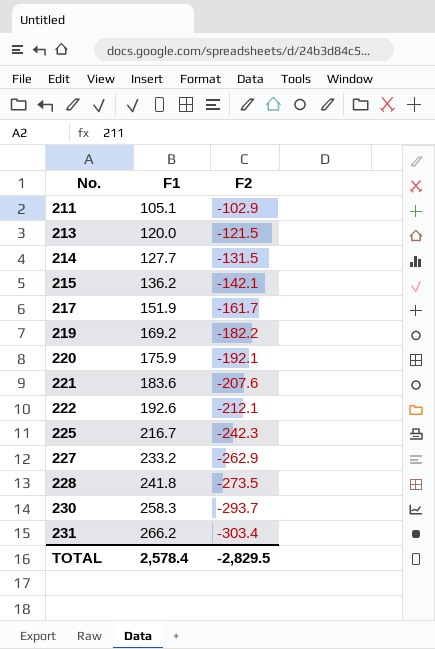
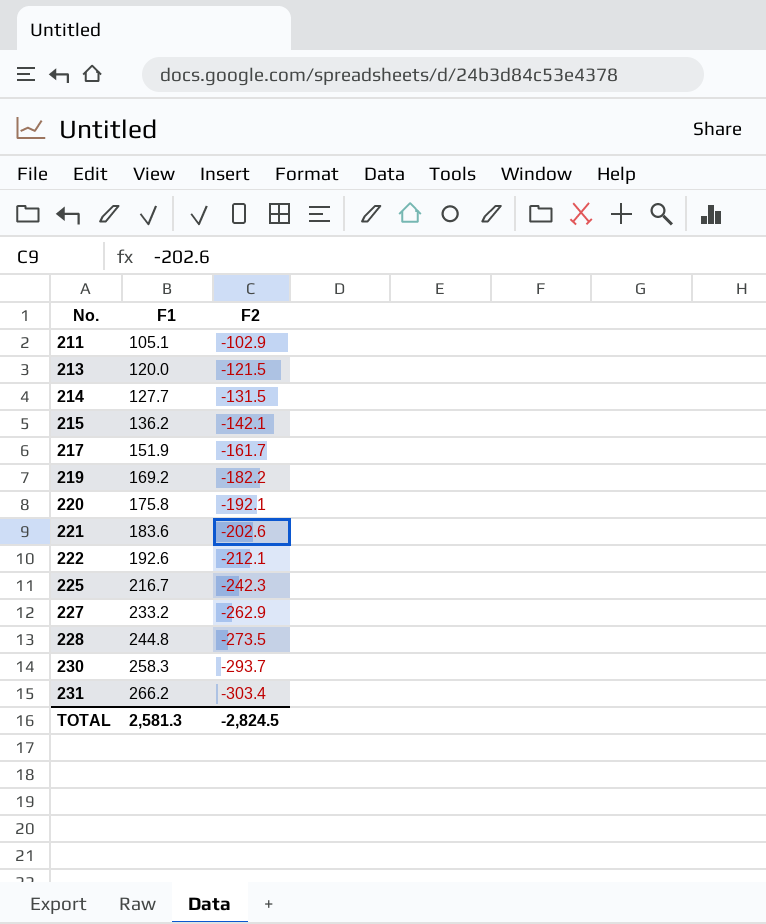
220 | F1: 175.9 -> 175.8
221 | F2: -207.6 -> -202.6
228 | F1: 241.8 -> 244.8
TOTAL | F1: 2,578.4 -> 2,581.3
TOTAL | F2: -2,829.5 -> -2,824.5

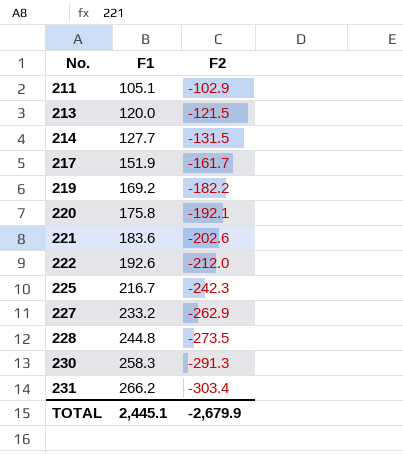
row 215: 136.2 | -142.1 -> none
222 | F2: -212.1 -> -212.0
230 | F2: -293.7 -> -291.3
TOTAL | F1: 2,581.3 -> 2,445.1
TOTAL | F2: -2,824.5 -> -2,679.9

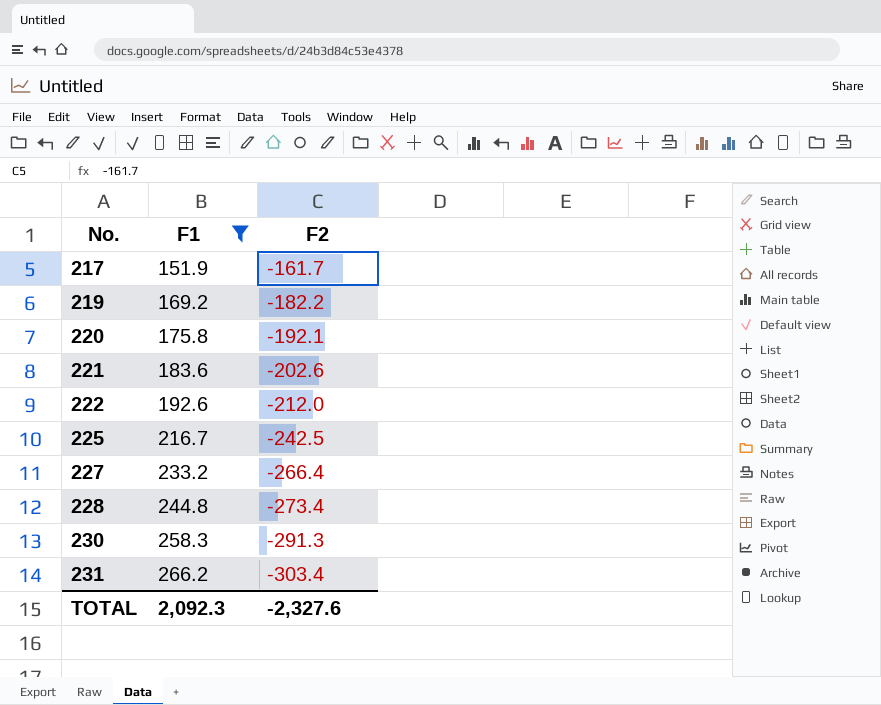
filter: none -> F1 >= 151.9
225 | F2: -242.3 -> -242.5
227 | F2: -262.9 -> -266.4
228 | F2: -273.5 -> -273.4
TOTAL | F1: 2,445.1 -> 2,092.3
TOTAL | F2: -2,679.9 -> -2,327.6

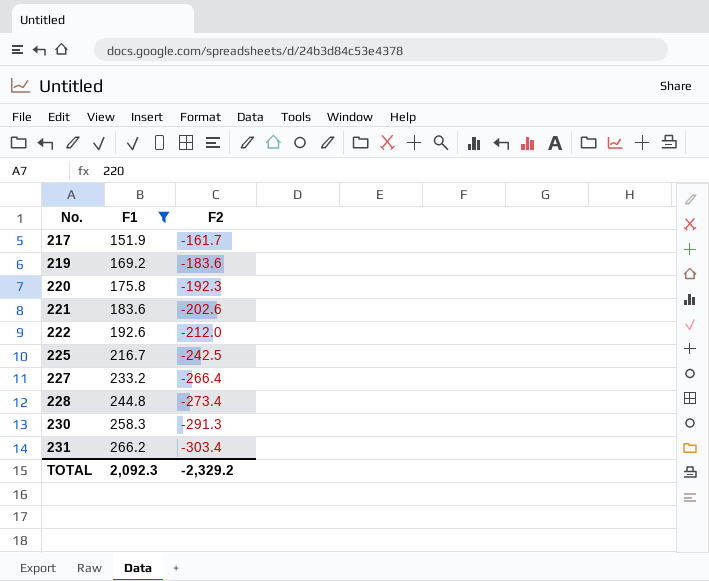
219 | F2: -182.2 -> -183.6
220 | F2: -192.1 -> -192.3
TOTAL | F2: -2,327.6 -> -2,329.2

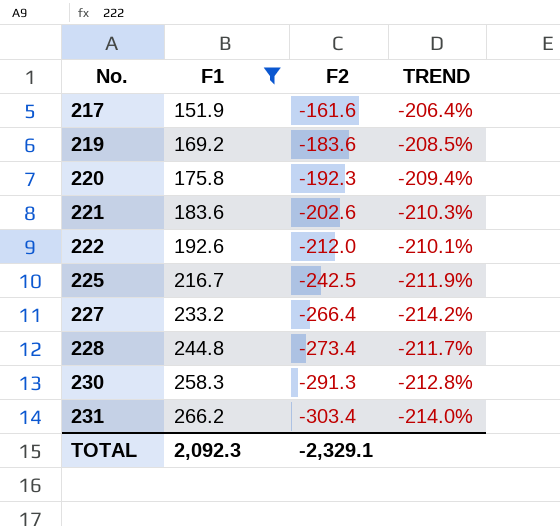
column TREND | formula: none -> ([F2] - [F1]) / [F1]
217 | F2: -161.7 -> -161.6
TOTAL | F2: -2,329.2 -> -2,329.1

